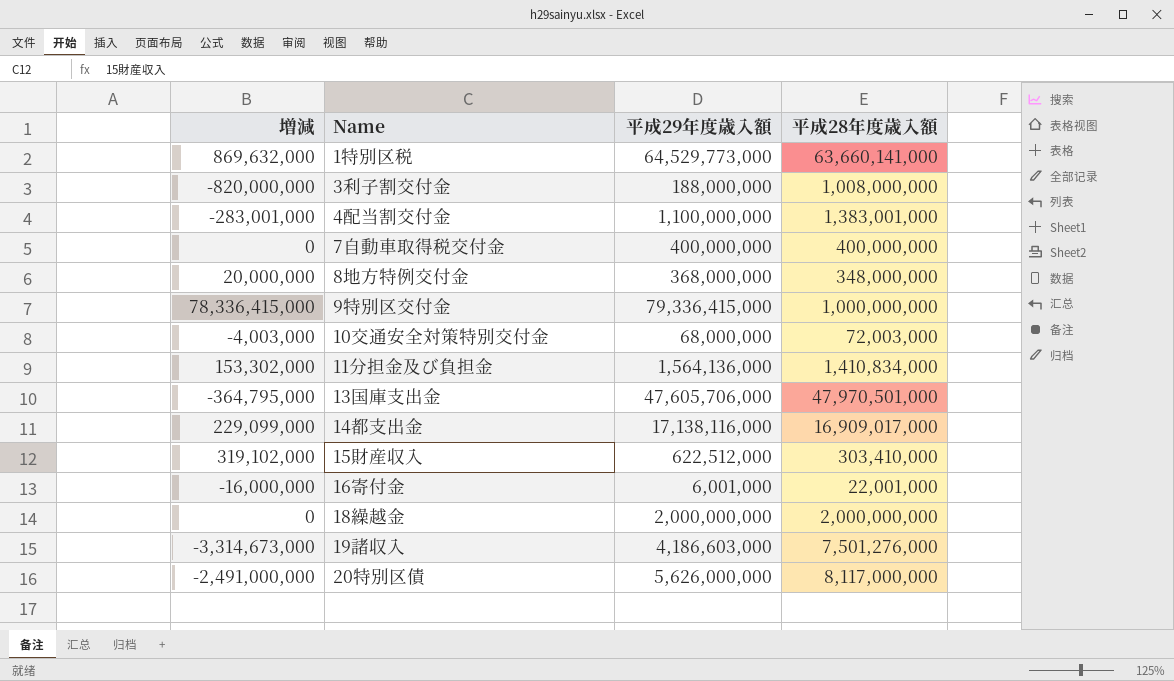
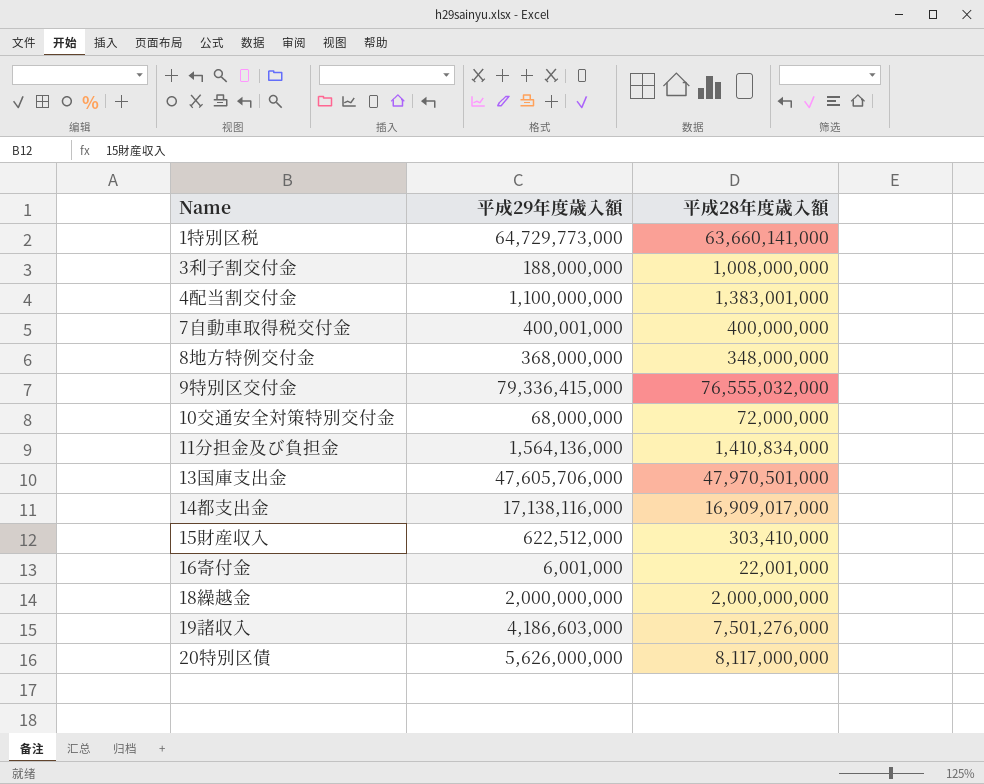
column 増減 | formula: [平成29年度歳入額] - [平成28年度歳入額] -> none
1特別区税 | 平成29年度歳入額: 64,529,773,000 -> 64,729,773,000
7自動車取得税交付金 | 平成29年度歳入額: 400,000,000 -> 400,001,000
9特別区交付金 | 平成28年度歳入額: 1,000,000,000 -> 76,555,032,000
10交通安全対策特別交付金 | 平成28年度歳入額: 72,003,000 -> 72,000,000

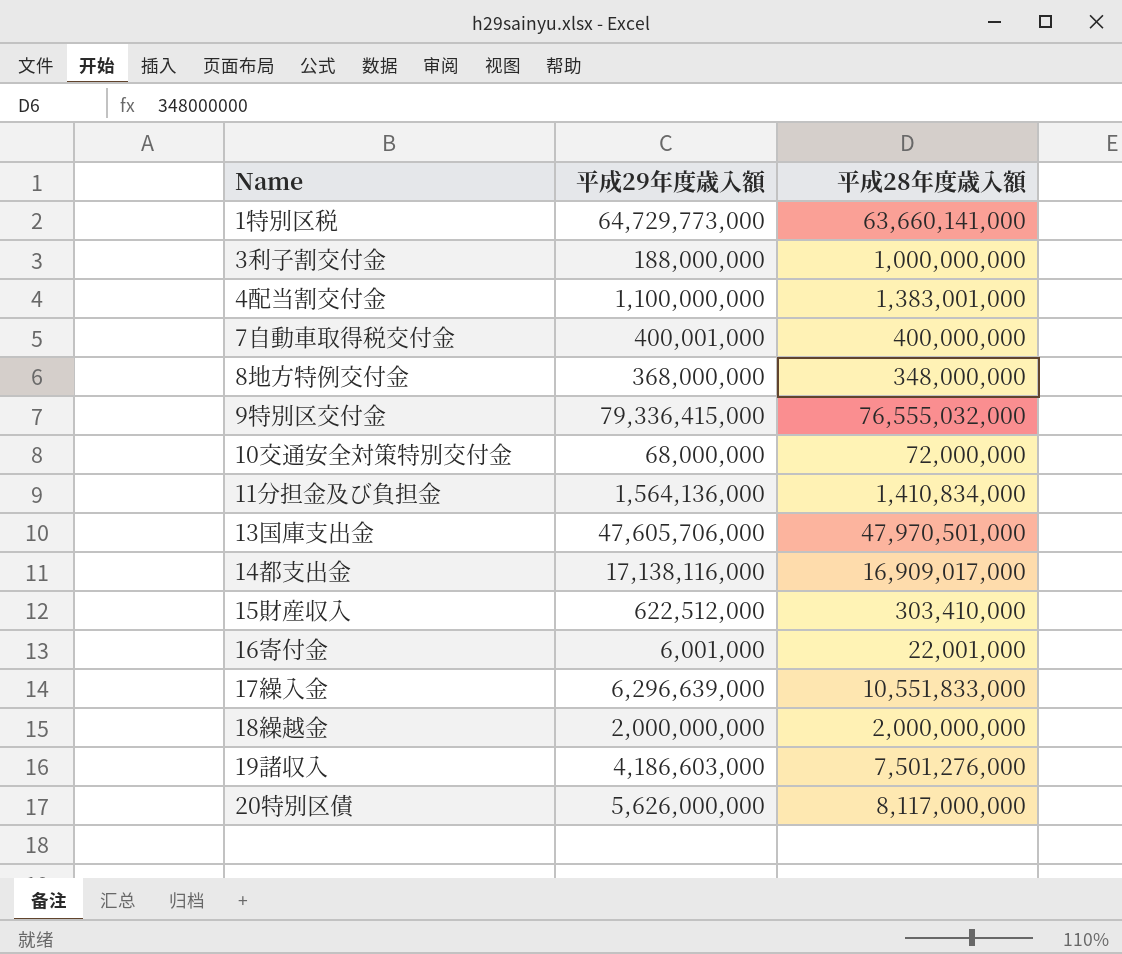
3利子割交付金 | 平成28年度歳入額: 1,008,000,000 -> 1,000,000,000
row 17繰入金: none -> 6,296,639,000 | 10,551,833,000

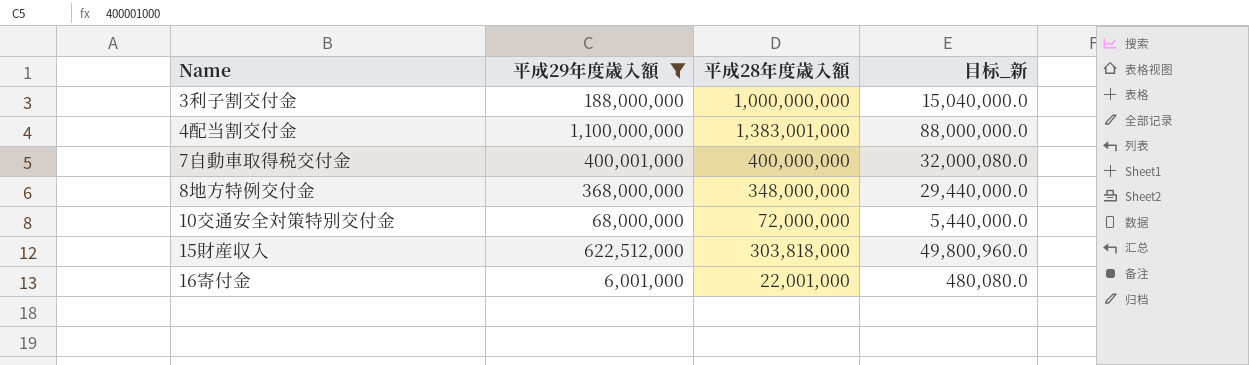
filter: none -> 平成29年度歳入額 <= 1,100,000,000
column 目标_新 | formula: none -> [平成29年度歳入額] * 0.08
15財産収入 | 平成28年度歳入額: 303,410,000 -> 303,818,000

